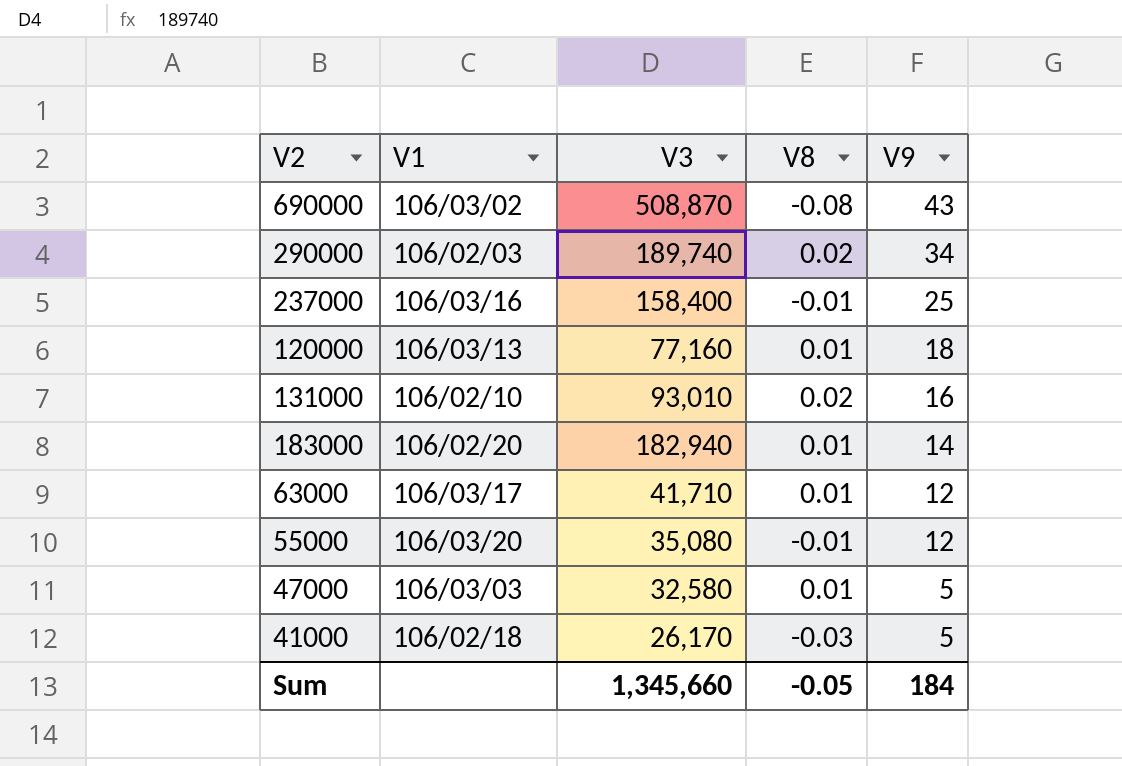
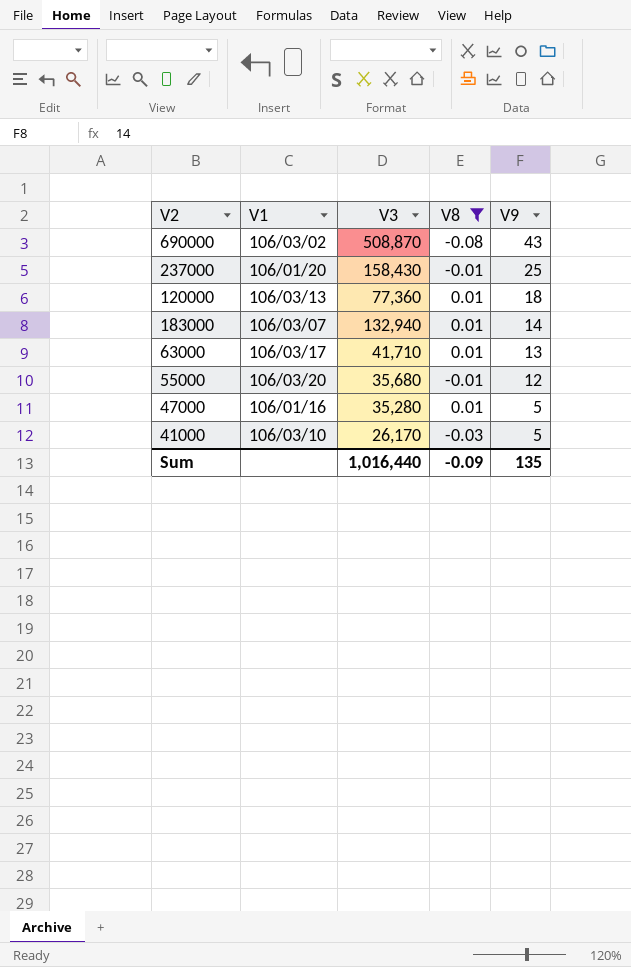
filter: none -> V8 != 0.02
237000 | V1: 106/03/16 -> 106/01/20
237000 | V3: 158,400 -> 158,430
120000 | V3: 77,160 -> 77,360
183000 | V1: 106/02/20 -> 106/03/07
183000 | V3: 182,940 -> 132,940
63000 | V9: 12 -> 13
55000 | V3: 35,080 -> 35,680
47000 | V1: 106/03/03 -> 106/01/16
47000 | V3: 32,580 -> 35,280
41000 | V1: 106/02/18 -> 106/03/10
Sum | V3: 1,345,660 -> 1,016,440
Sum | V8: -0.05 -> -0.09
Sum | V9: 184 -> 135

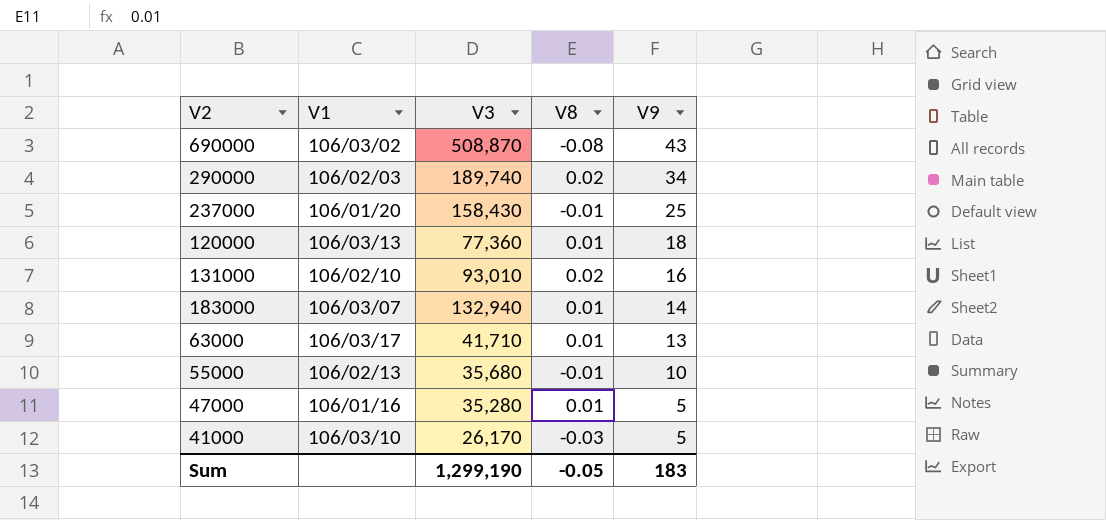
filter: V8 != 0.02 -> none
55000 | V1: 106/03/20 -> 106/02/13
55000 | V9: 12 -> 10
Sum | V3: 1,016,440 -> 1,299,190
Sum | V8: -0.09 -> -0.05
Sum | V9: 135 -> 183

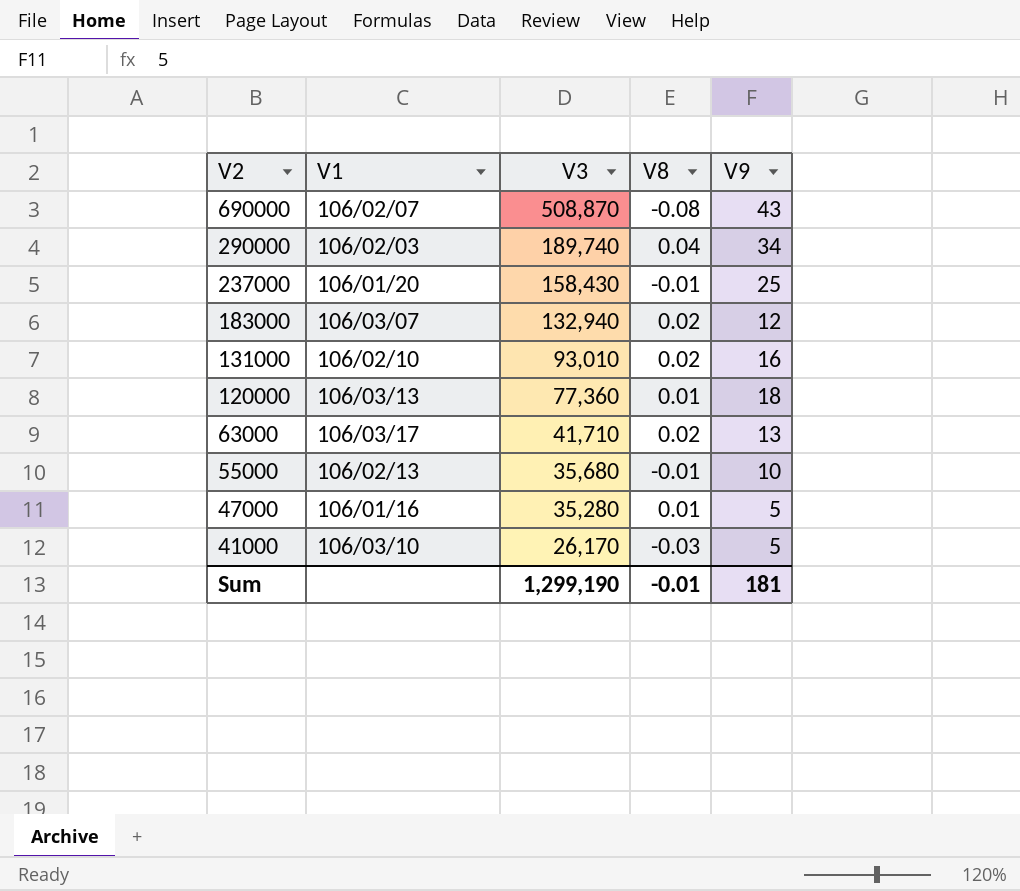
row order: V9 descending -> V2 descending
690000 | V1: 106/03/02 -> 106/02/07
290000 | V8: 0.02 -> 0.04
183000 | V8: 0.01 -> 0.02
183000 | V9: 14 -> 12
63000 | V8: 0.01 -> 0.02
Sum | V8: -0.05 -> -0.01
Sum | V9: 183 -> 181

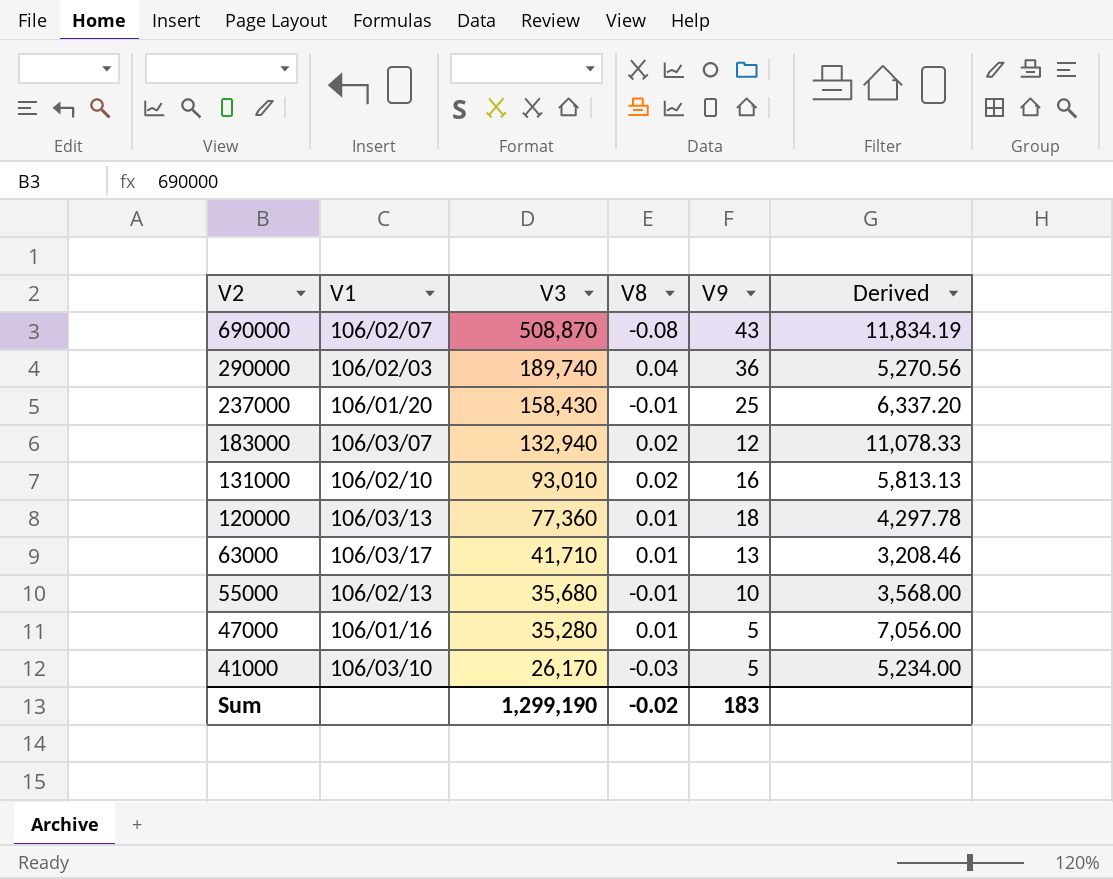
column Derived | formula: none -> [V3] / [V9]
290000 | V9: 34 -> 36
63000 | V8: 0.02 -> 0.01
Sum | V8: -0.01 -> -0.02
Sum | V9: 181 -> 183

